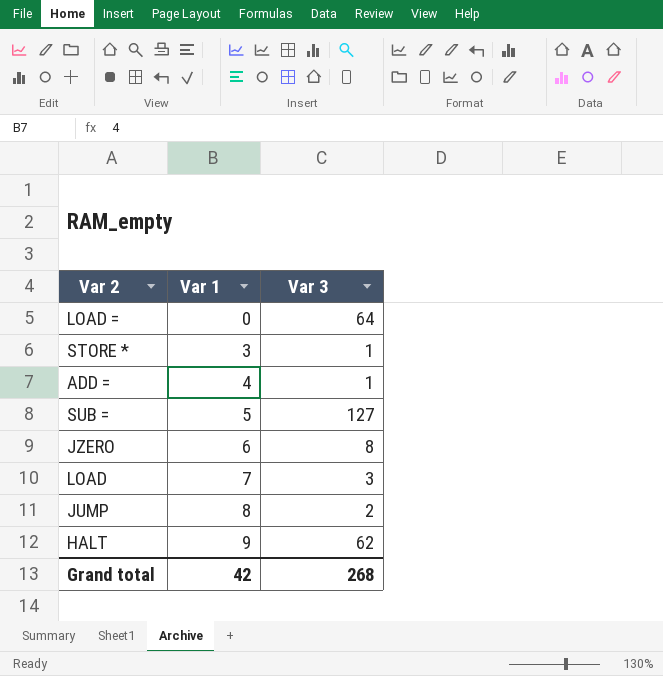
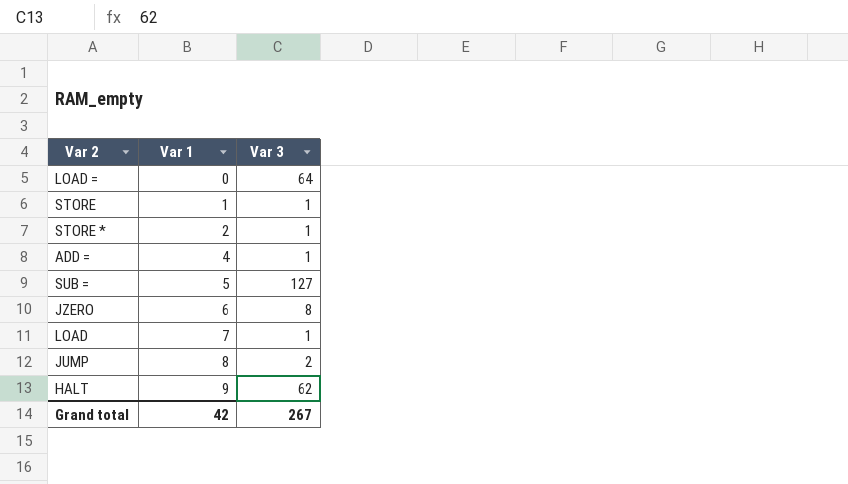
row STORE: none -> 1 | 1
STORE * | Var 1: 3 -> 2
LOAD | Var 3: 3 -> 1
Grand total | Var 3: 268 -> 267

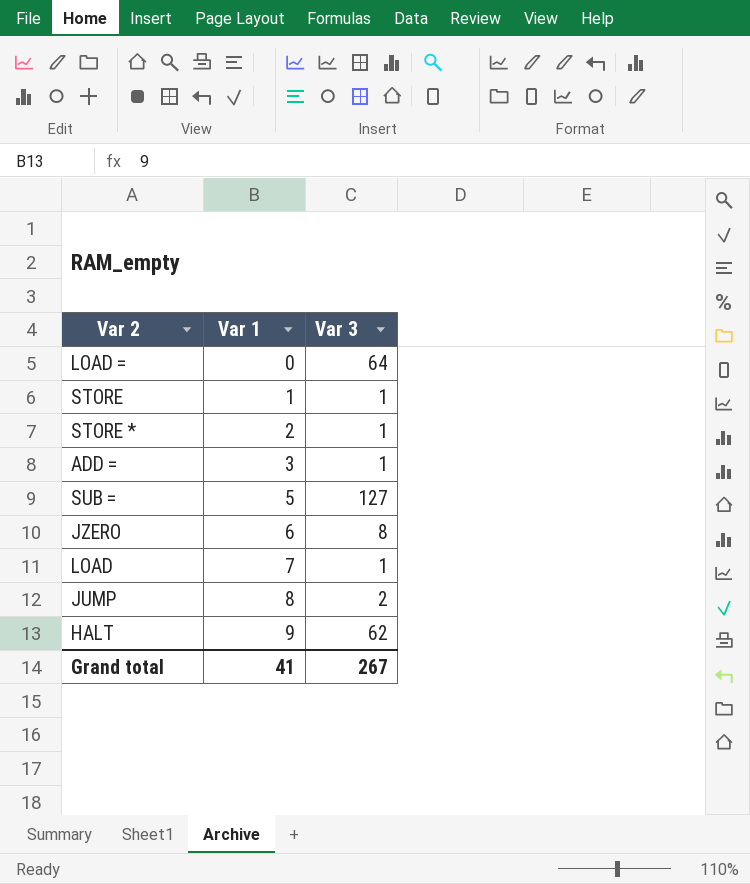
ADD = | Var 1: 4 -> 3
Grand total | Var 1: 42 -> 41

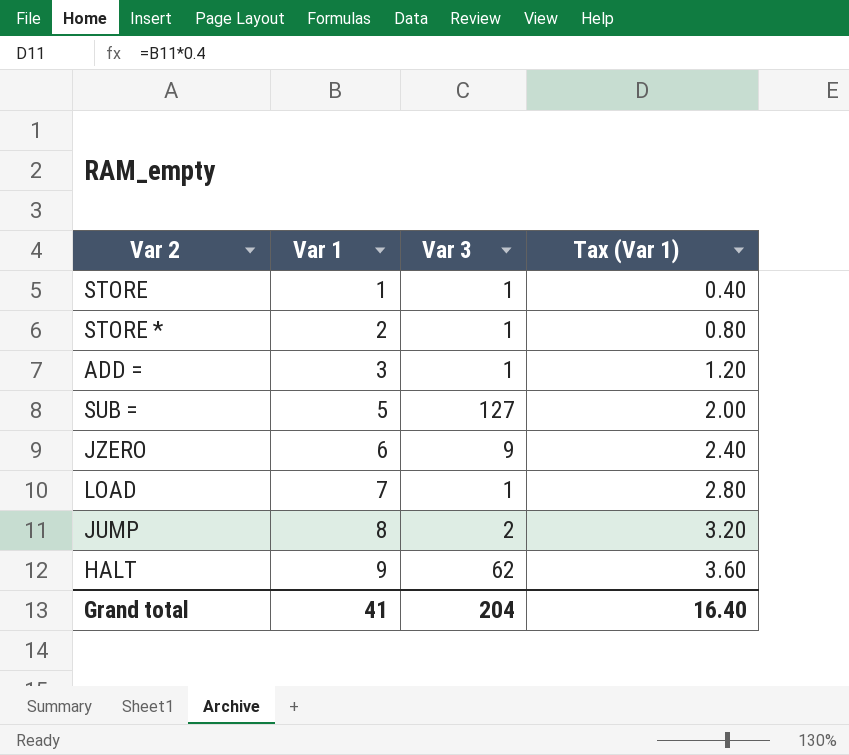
column Tax (Var 1) | formula: none -> [Var 1] * 0.4
row LOAD =: 0 | 64 -> none
JZERO | Var 3: 8 -> 9
Grand total | Var 3: 267 -> 204

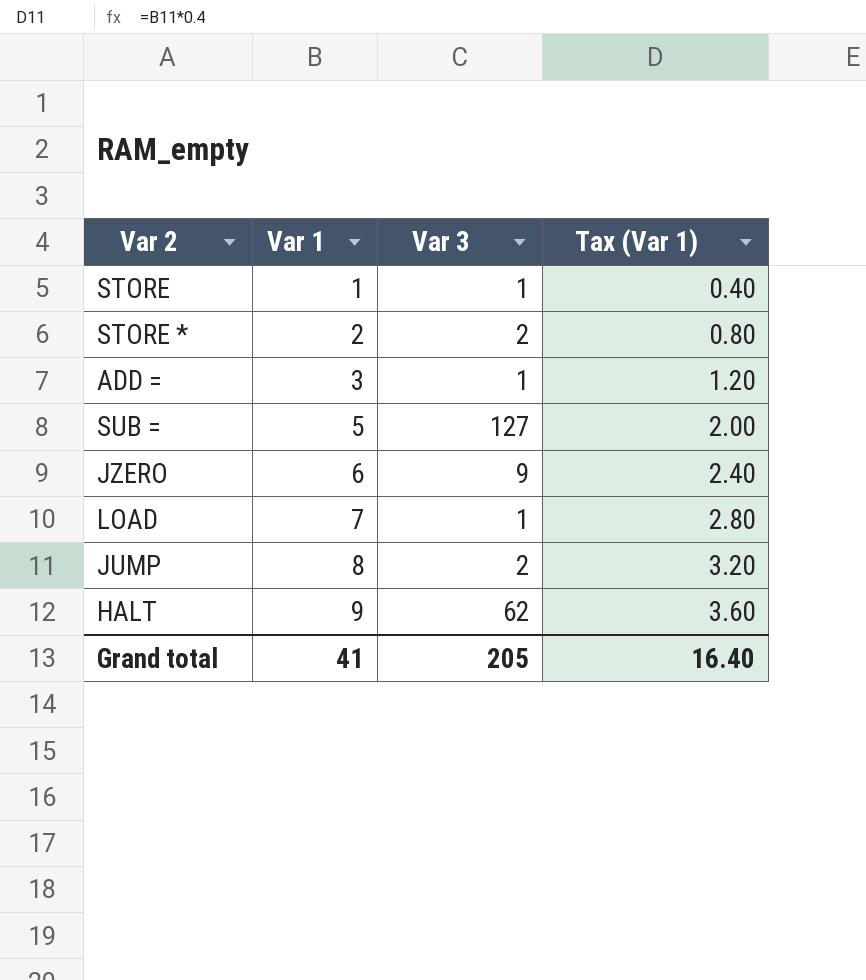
STORE * | Var 3: 1 -> 2
Grand total | Var 3: 204 -> 205

